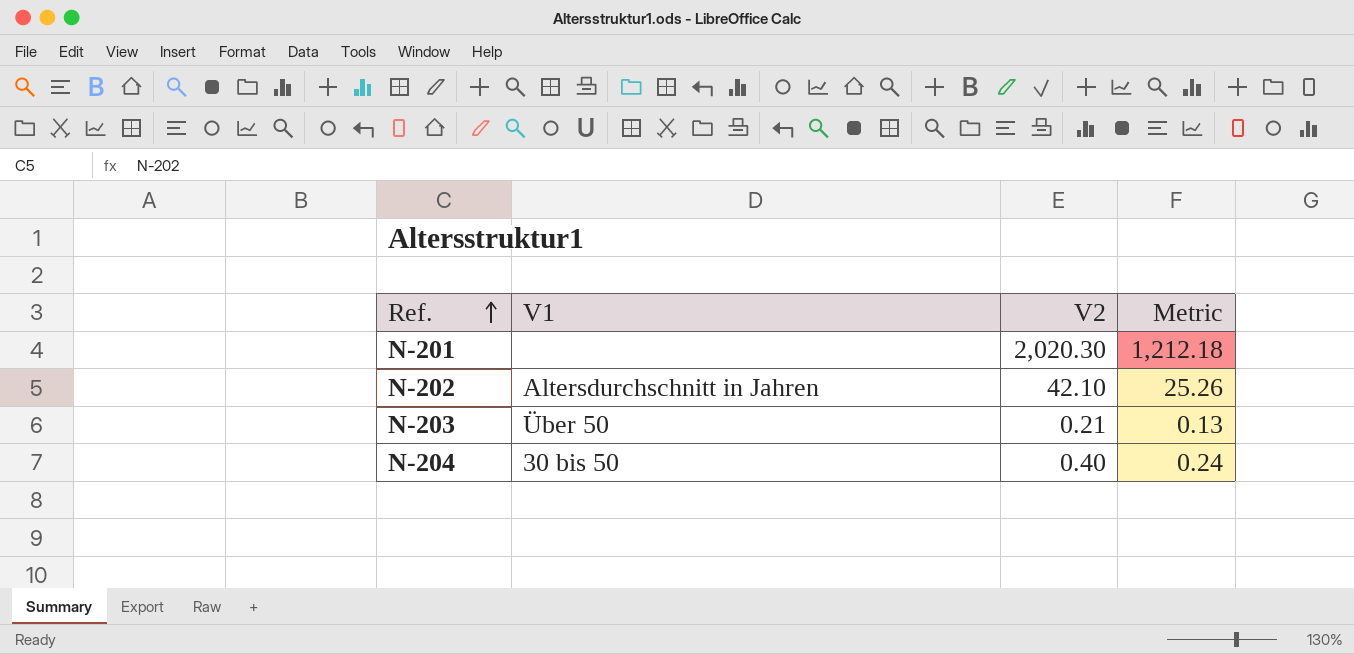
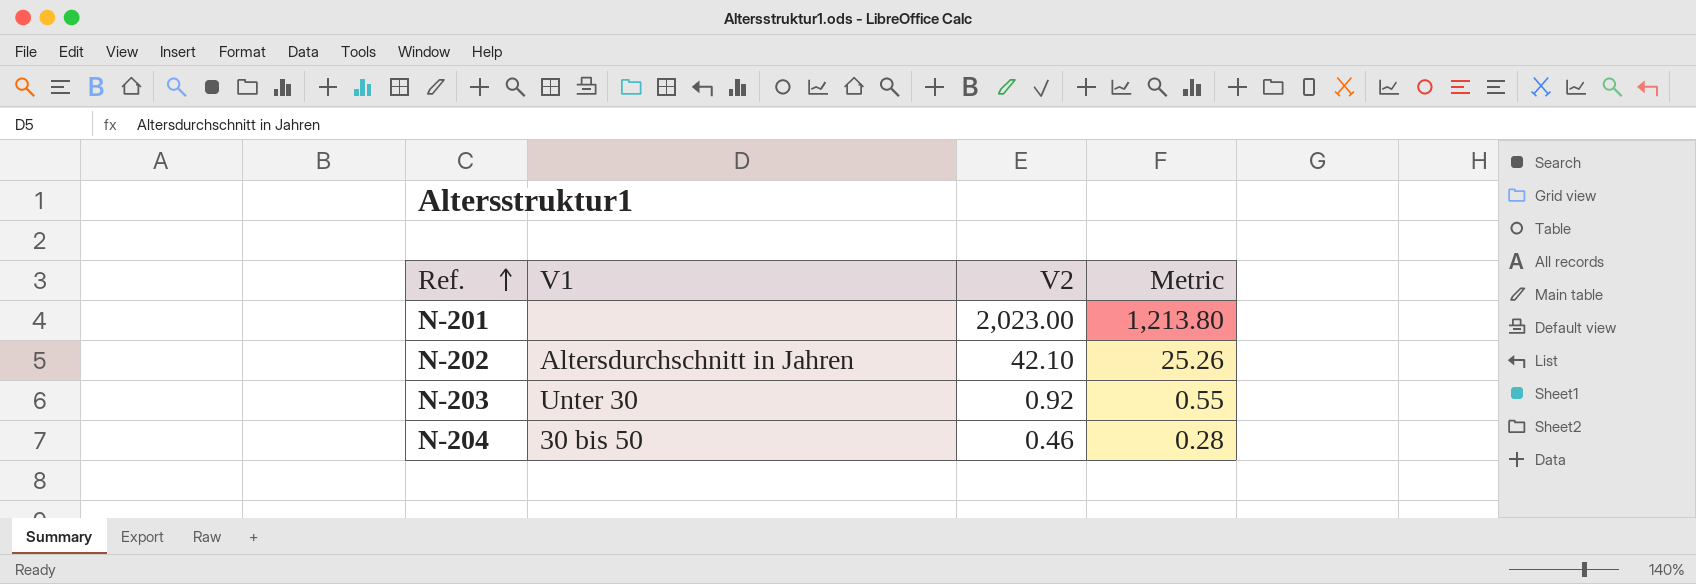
N-201 | V2: 2,020.30 -> 2,023.00
N-201 | Metric: 1,212.18 -> 1,213.80
N-203 | V1: Über 50 -> Unter 30
N-203 | V2: 0.21 -> 0.92
N-203 | Metric: 0.13 -> 0.55
N-204 | V2: 0.40 -> 0.46
N-204 | Metric: 0.24 -> 0.28

